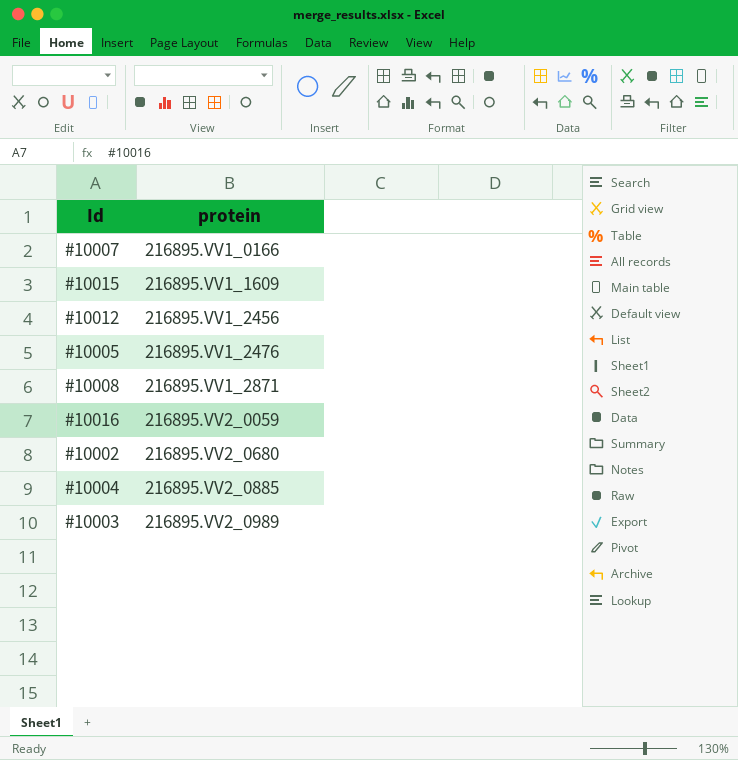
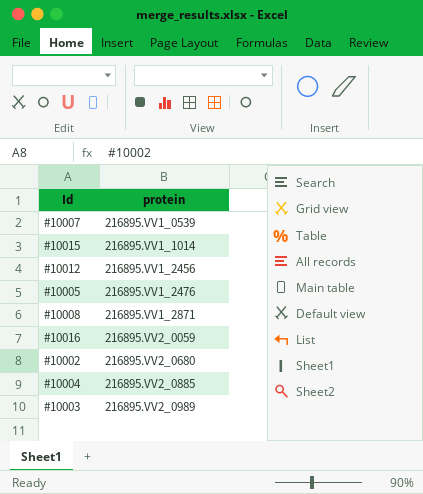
#10007 | protein: 216895.VV1_0166 -> 216895.VV1_0539
#10015 | protein: 216895.VV1_1609 -> 216895.VV1_1014

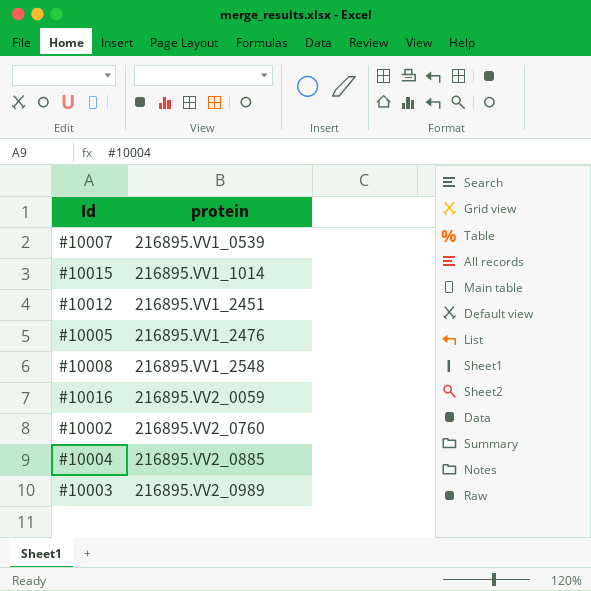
#10012 | protein: 216895.VV1_2456 -> 216895.VV1_2451
#10008 | protein: 216895.VV1_2871 -> 216895.VV1_2548
#10002 | protein: 216895.VV2_0680 -> 216895.VV2_0760

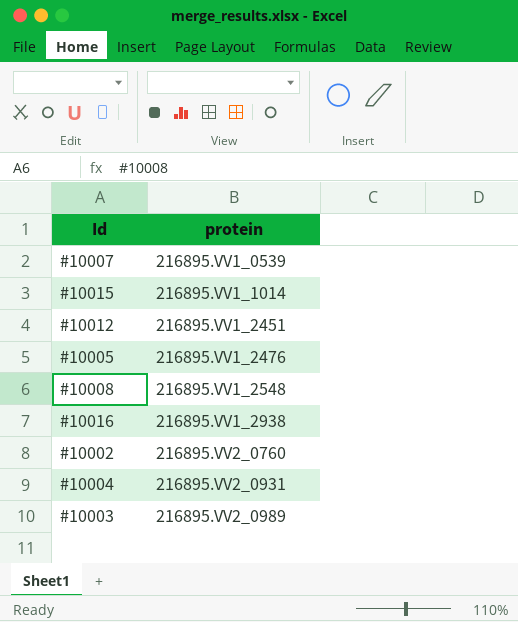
#10016 | protein: 216895.VV2_0059 -> 216895.VV1_2938
#10004 | protein: 216895.VV2_0885 -> 216895.VV2_0931

